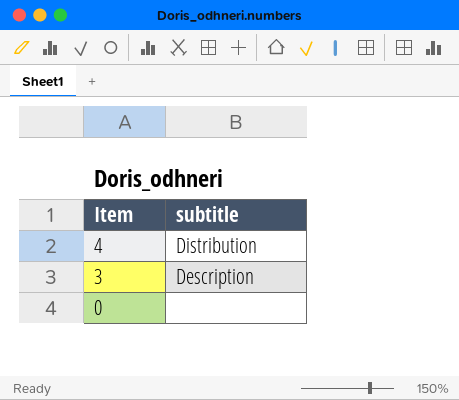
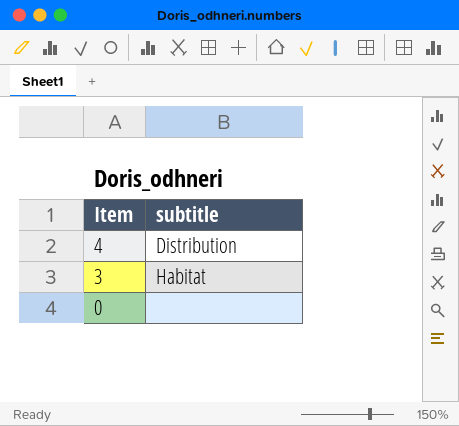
3 | subtitle: Description -> Habitat

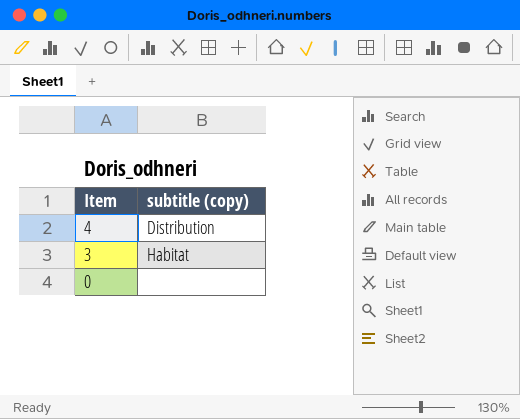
column name: subtitle -> subtitle (copy)

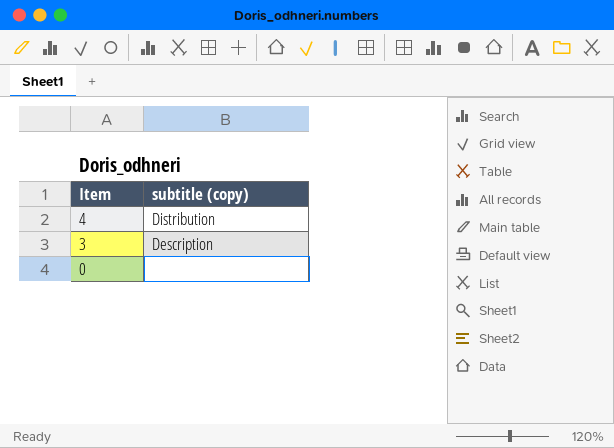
3 | subtitle (copy): Habitat -> Description

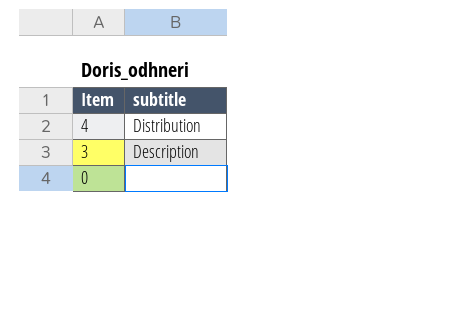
column name: subtitle (copy) -> subtitle

